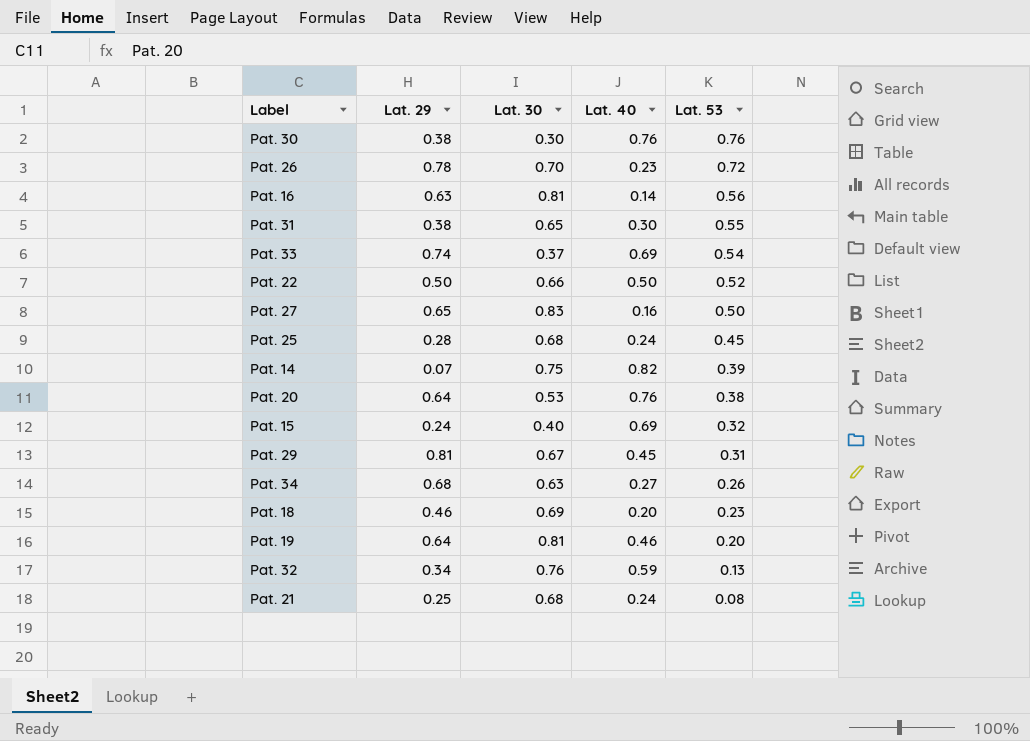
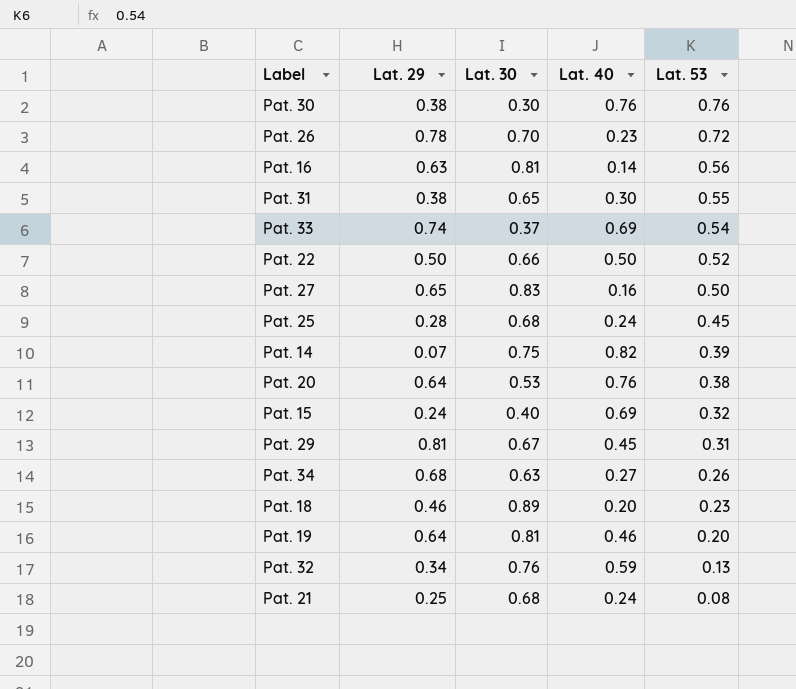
Pat. 18 | Lat. 30: 0.69 -> 0.89

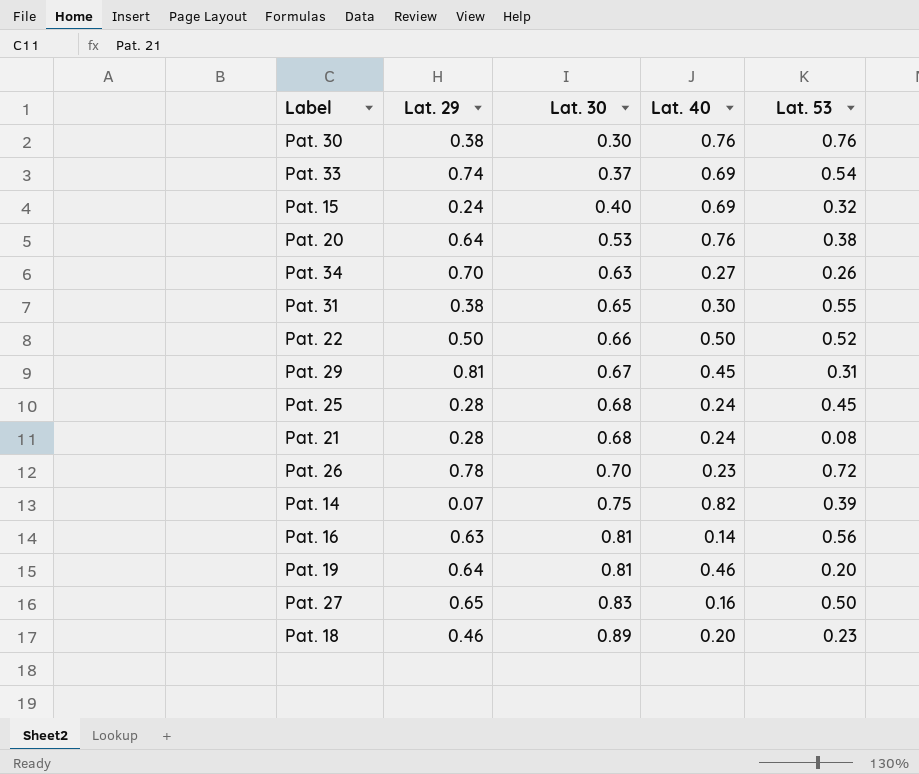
row order: Lat. 53 descending -> Lat. 30 ascending
row Pat. 32: 0.34 | 0.76 | 0.59 | 0.13 -> none
Pat. 34 | Lat. 29: 0.68 -> 0.70
Pat. 21 | Lat. 29: 0.25 -> 0.28

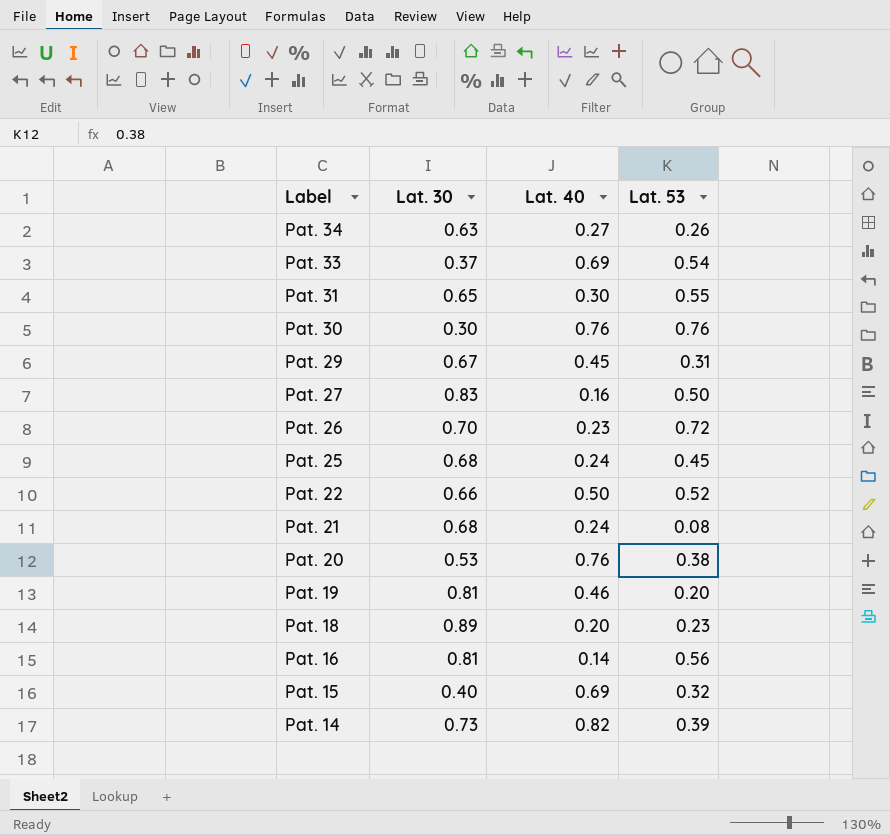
row order: Lat. 30 ascending -> Label descending
column Lat. 29 | position: 2 -> none
Pat. 14 | Lat. 30: 0.75 -> 0.73

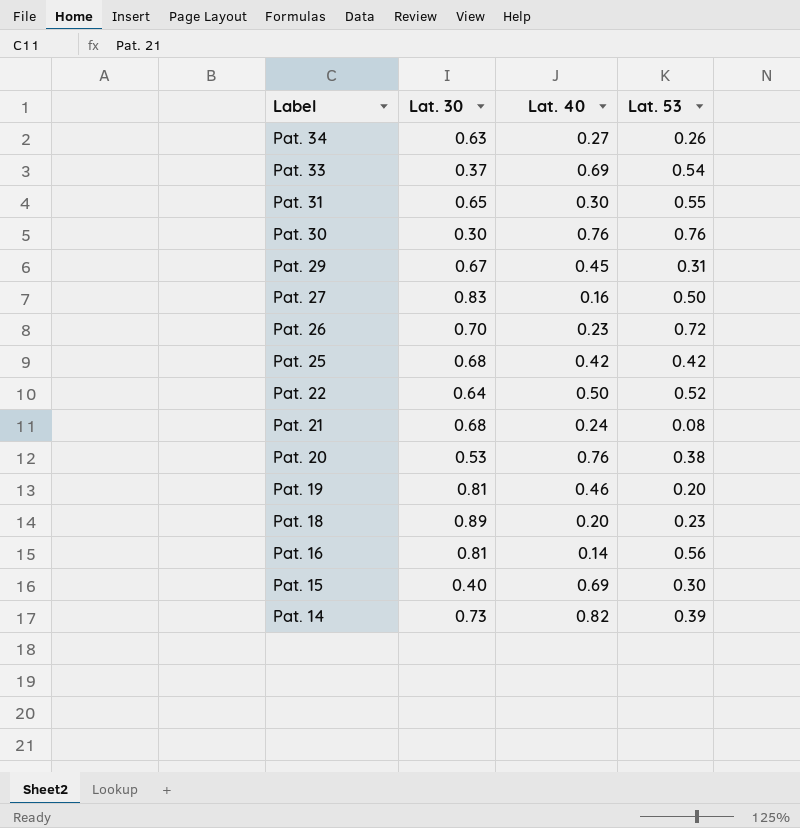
Pat. 25 | Lat. 40: 0.24 -> 0.42
Pat. 25 | Lat. 53: 0.45 -> 0.42
Pat. 22 | Lat. 30: 0.66 -> 0.64
Pat. 15 | Lat. 53: 0.32 -> 0.30

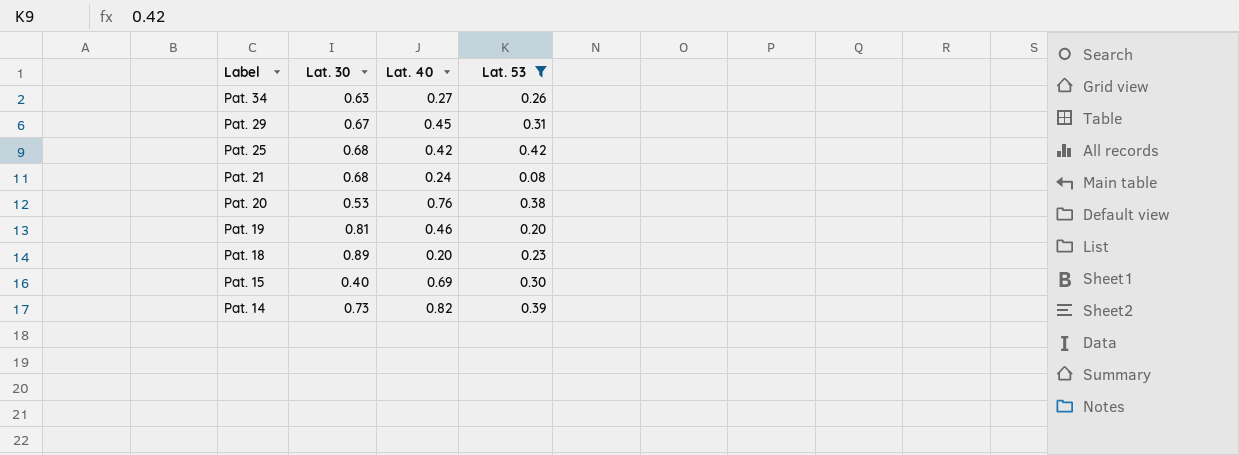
filter: none -> Lat. 53 <= 0.42

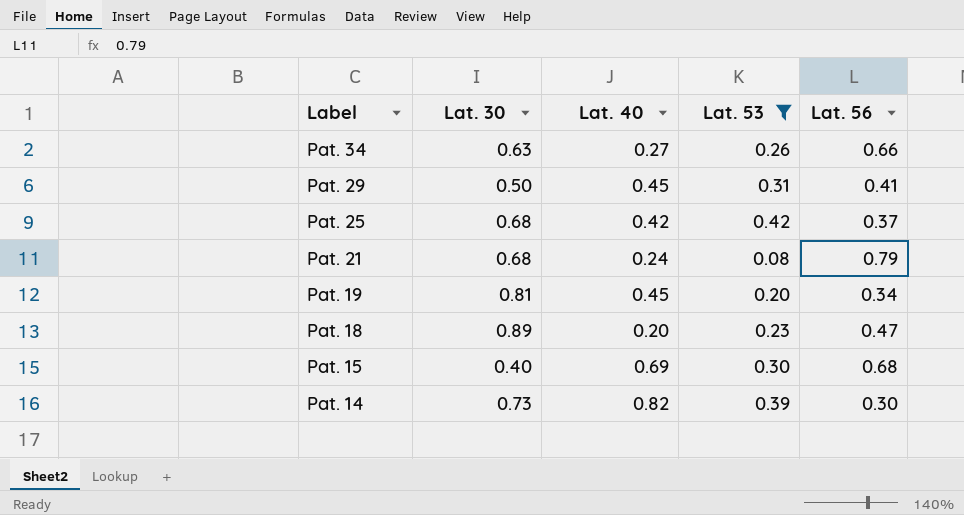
column Lat. 56 | position: none -> 5
row Pat. 20: 0.53 | 0.76 | 0.38 -> none
Pat. 29 | Lat. 30: 0.67 -> 0.50
Pat. 19 | Lat. 40: 0.46 -> 0.45

